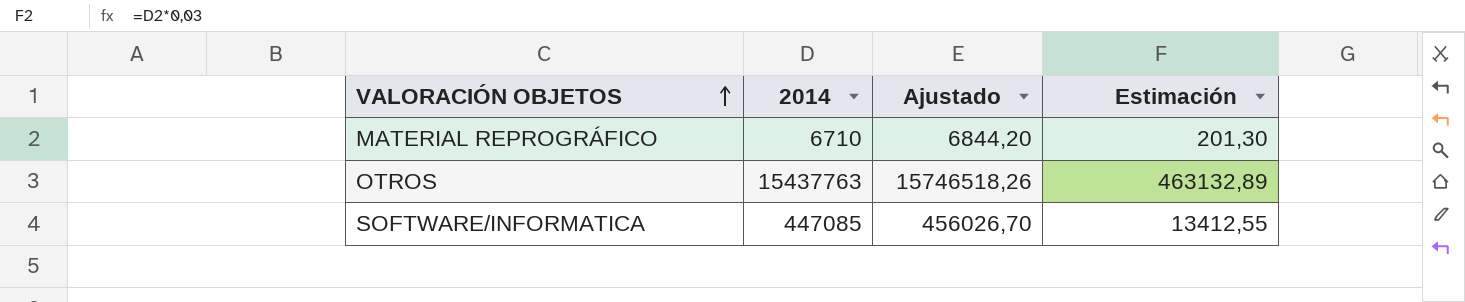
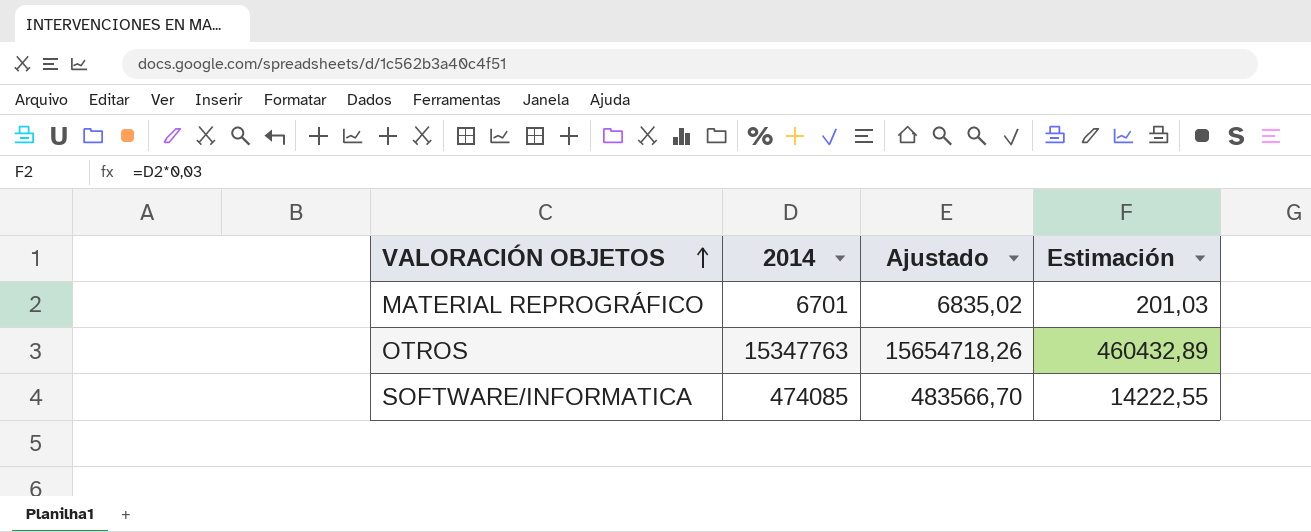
MATERIAL REPROGRÁFICO | 2014: 6710 -> 6701
MATERIAL REPROGRÁFICO | Ajustado: 6844,20 -> 6835,02
MATERIAL REPROGRÁFICO | Estimación: 201,30 -> 201,03
OTROS | 2014: 15437763 -> 15347763
OTROS | Ajustado: 15746518,26 -> 15654718,26
OTROS | Estimación: 463132,89 -> 460432,89
SOFTWARE/INFORMATICA | 2014: 447085 -> 474085
SOFTWARE/INFORMATICA | Ajustado: 456026,70 -> 483566,70
SOFTWARE/INFORMATICA | Estimación: 13412,55 -> 14222,55

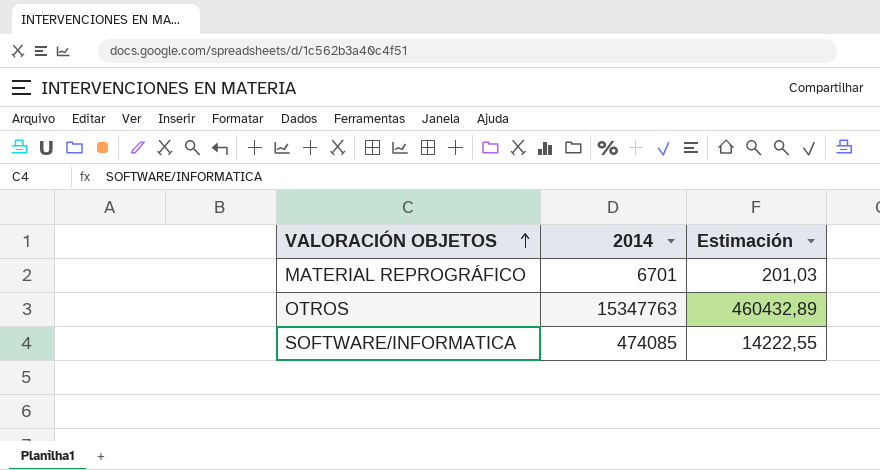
column Ajustado | formula: [2014] * 1,02 -> none

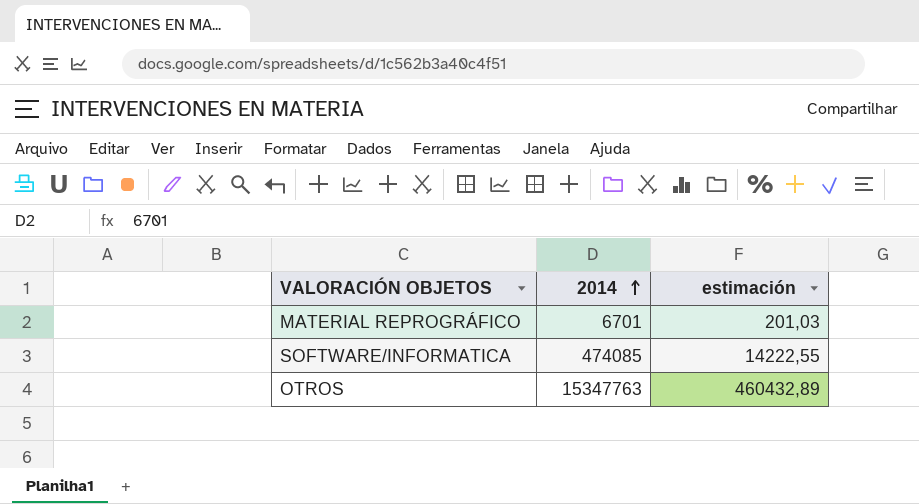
row order: VALORACIÓN OBJETOS ascending -> 2014 ascending
column name: Estimación -> estimación

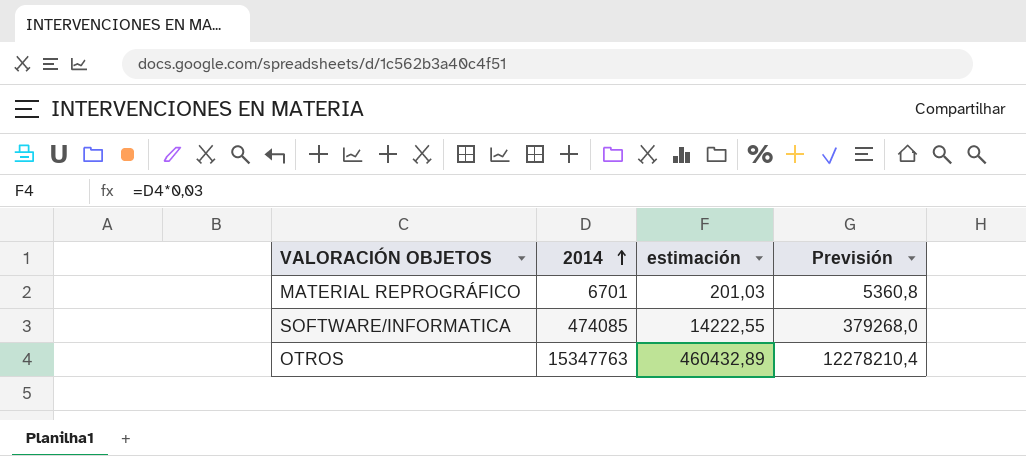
column Previsión | formula: none -> [2014] * 0,8

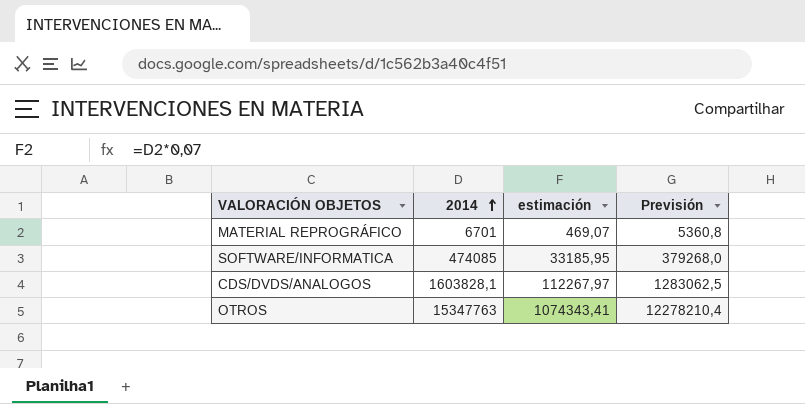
column estimación | formula: [2014] * 0,03 -> [2014] * 0,07
row CDS/DVDS/ANALOGOS: none -> 1603828,1 | 112267,97 | 1283062,5

